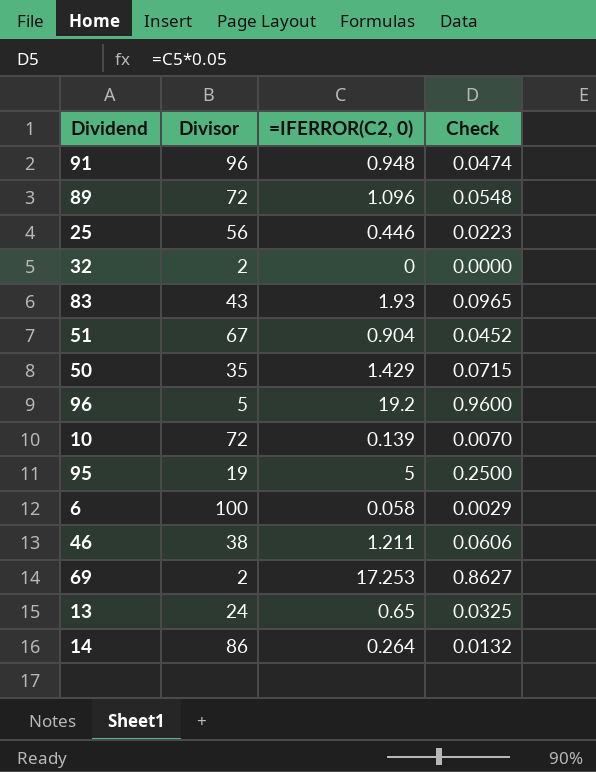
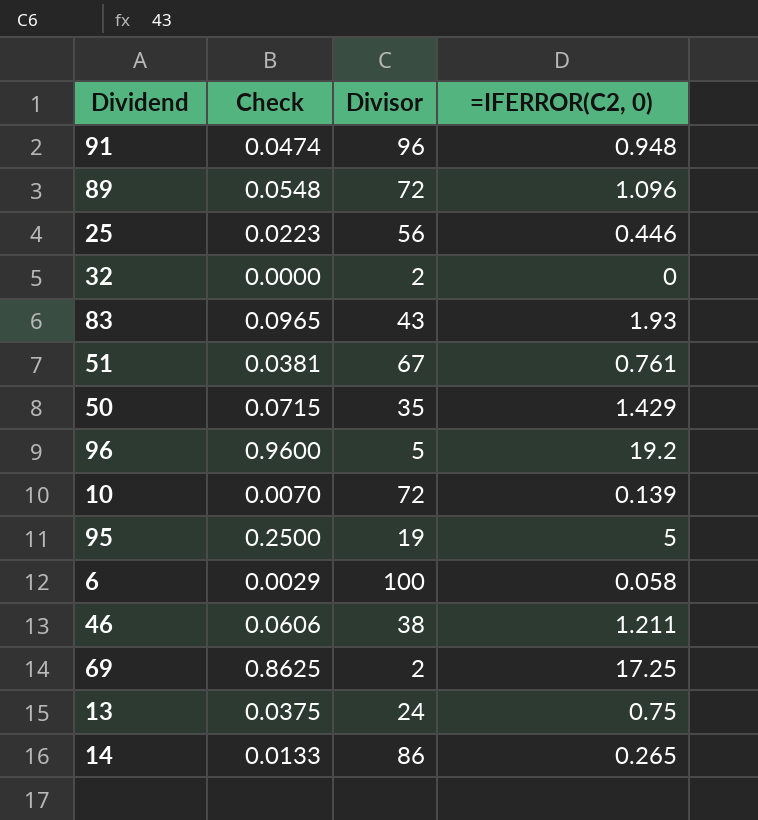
column Check | position: 4 -> 2
51 | Check: 0.0452 -> 0.0381
51 | =IFERROR(C2, 0): 0.904 -> 0.761
69 | Check: 0.8627 -> 0.8625
69 | =IFERROR(C2, 0): 17.253 -> 17.25
13 | Check: 0.0325 -> 0.0375
13 | =IFERROR(C2, 0): 0.65 -> 0.75
14 | Check: 0.0132 -> 0.0133
14 | =IFERROR(C2, 0): 0.264 -> 0.265

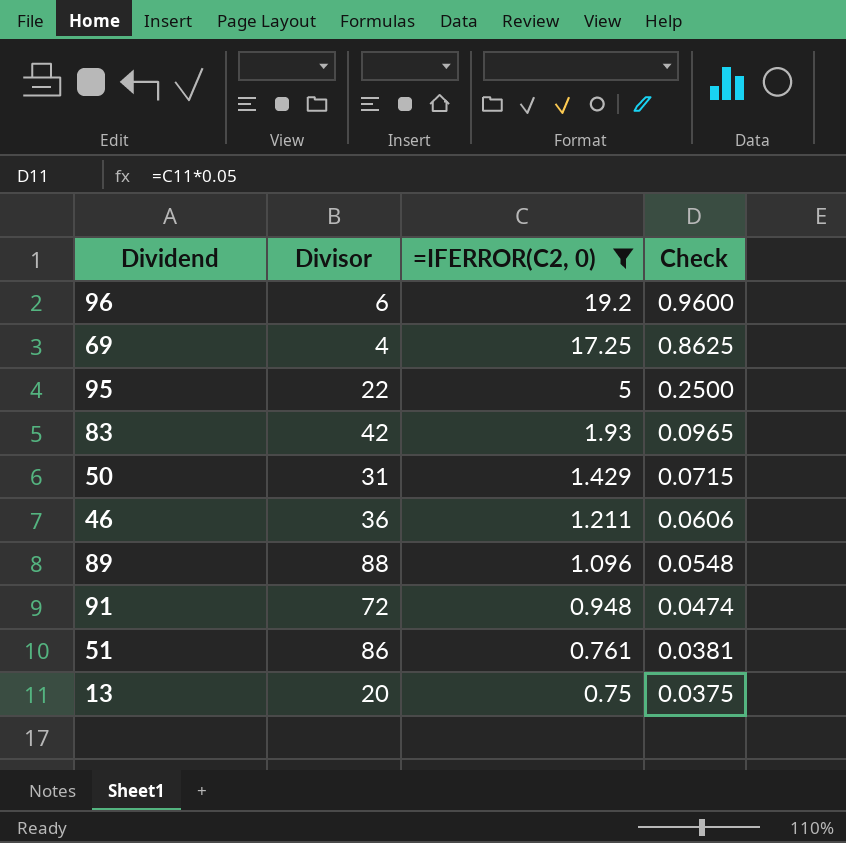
filter: none -> =IFERROR(C2, 0) >= 0.75
row order: none -> =IFERROR(C2, 0) descending
column Check | position: 2 -> 4
96 | Divisor: 5 -> 6
69 | Divisor: 2 -> 4
95 | Divisor: 19 -> 22
83 | Divisor: 43 -> 42
50 | Divisor: 35 -> 31
46 | Divisor: 38 -> 36
89 | Divisor: 72 -> 88
91 | Divisor: 96 -> 72
51 | Divisor: 67 -> 86
13 | Divisor: 24 -> 20

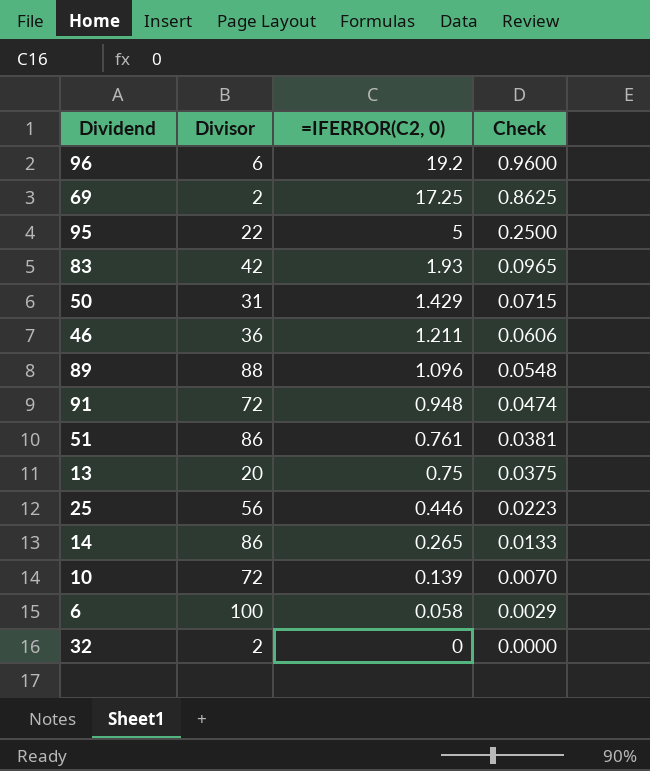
filter: =IFERROR(C2, 0) >= 0.75 -> none
69 | Divisor: 4 -> 2

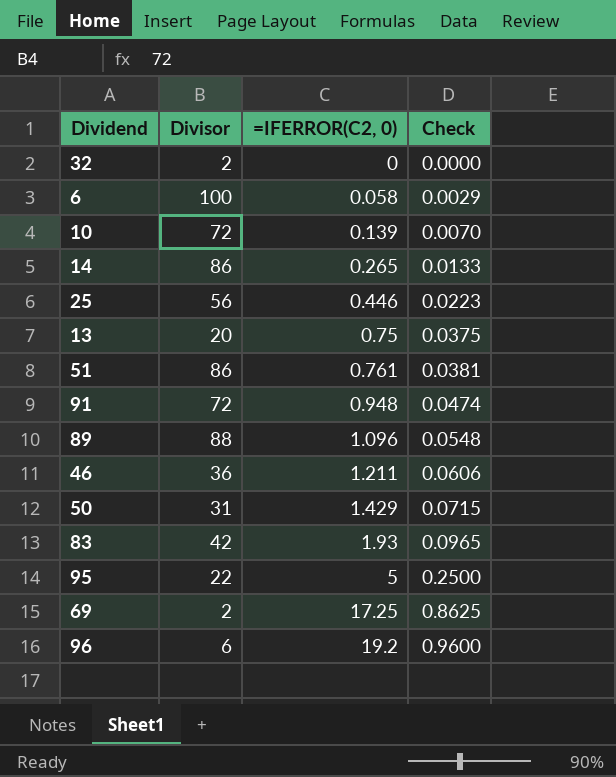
row order: =IFERROR(C2, 0) descending -> =IFERROR(C2, 0) ascending

